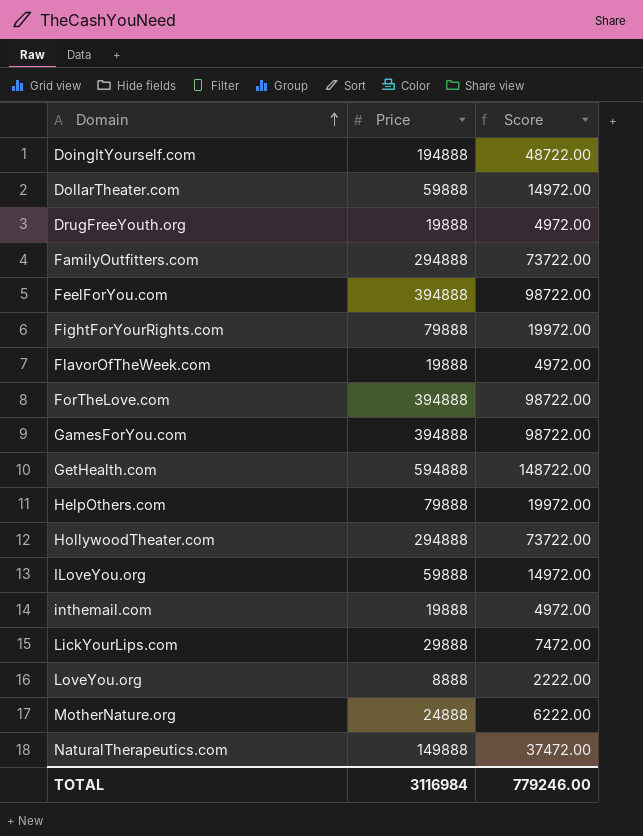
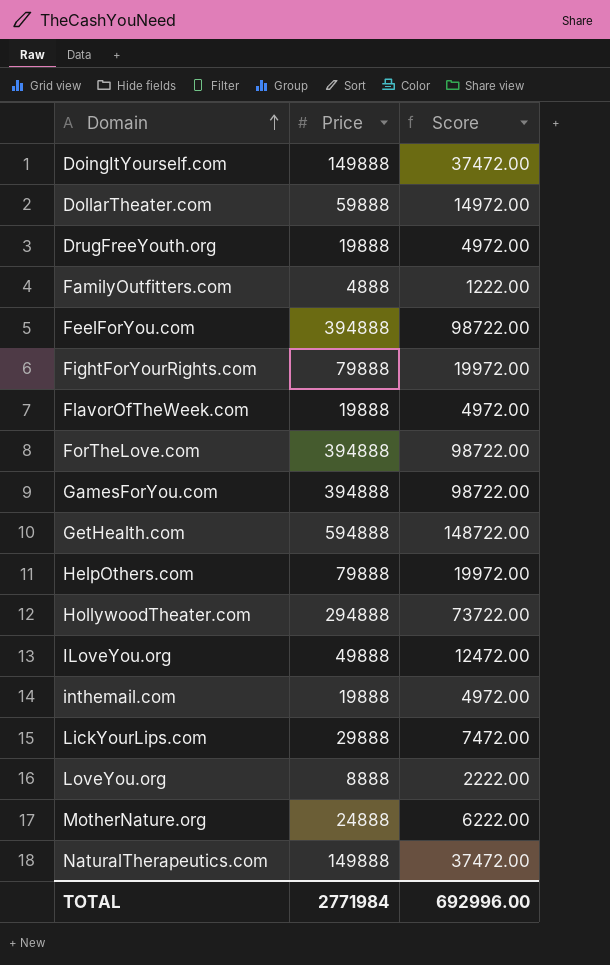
DoingItYourself.com | Price: 194888 -> 149888
DoingItYourself.com | Score: 48722.00 -> 37472.00
FamilyOutfitters.com | Price: 294888 -> 4888
FamilyOutfitters.com | Score: 73722.00 -> 1222.00
ILoveYou.org | Price: 59888 -> 49888
ILoveYou.org | Score: 14972.00 -> 12472.00
TOTAL | Price: 3116984 -> 2771984
TOTAL | Score: 779246.00 -> 692996.00

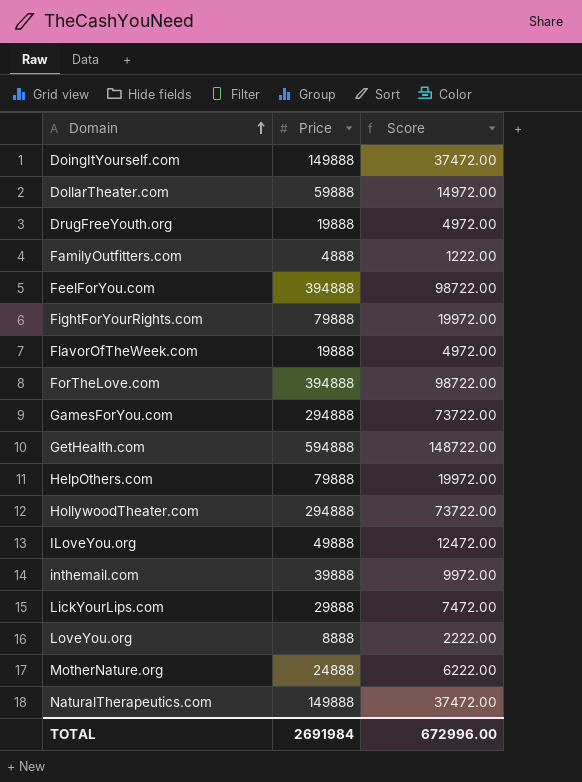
GamesForYou.com | Price: 394888 -> 294888
GamesForYou.com | Score: 98722.00 -> 73722.00
inthemail.com | Price: 19888 -> 39888
inthemail.com | Score: 4972.00 -> 9972.00
TOTAL | Price: 2771984 -> 2691984
TOTAL | Score: 692996.00 -> 672996.00

